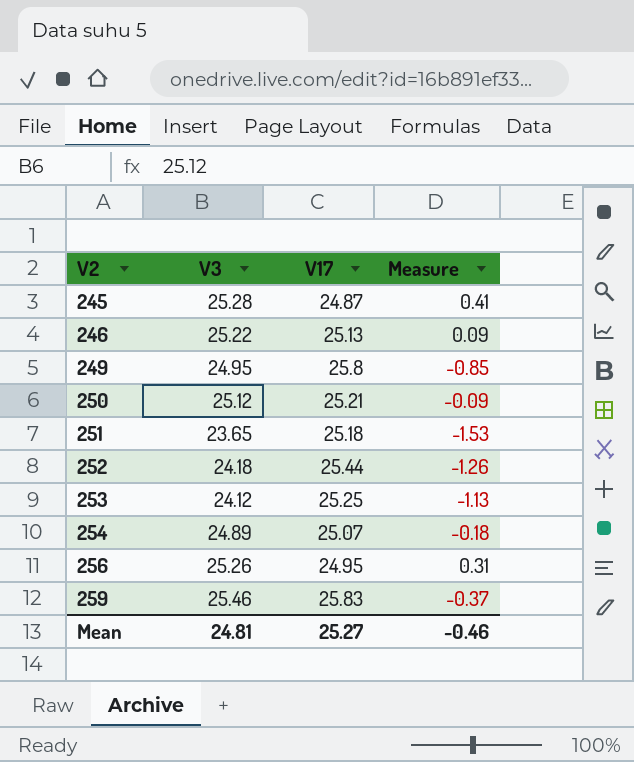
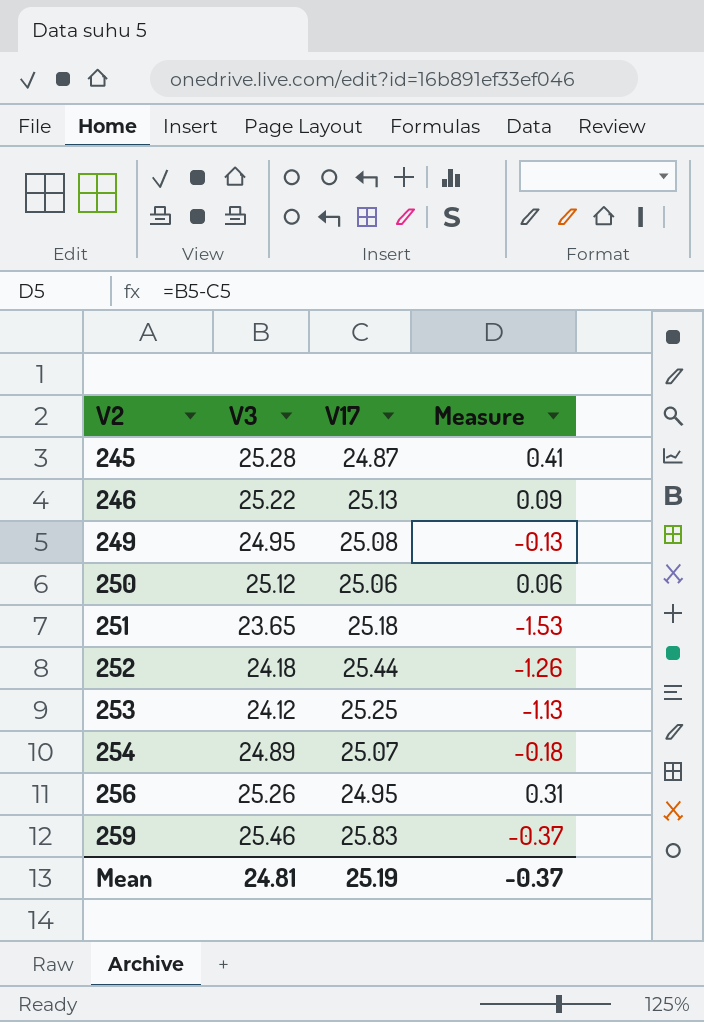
249 | V17: 25.8 -> 25.08
249 | Measure: -0.85 -> -0.13
250 | V17: 25.21 -> 25.06
250 | Measure: -0.09 -> 0.06
Mean | V17: 25.27 -> 25.19
Mean | Measure: -0.46 -> -0.37

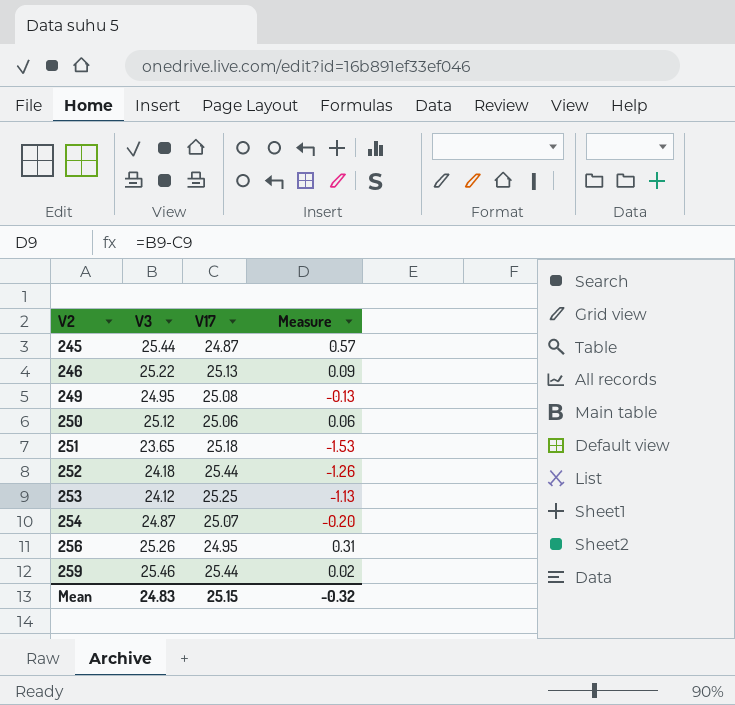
245 | V3: 25.28 -> 25.44
245 | Measure: 0.41 -> 0.57
254 | V3: 24.89 -> 24.87
254 | Measure: -0.18 -> -0.20
259 | V17: 25.83 -> 25.44
259 | Measure: -0.37 -> 0.02
Mean | V3: 24.81 -> 24.83
Mean | V17: 25.19 -> 25.15
Mean | Measure: -0.37 -> -0.32

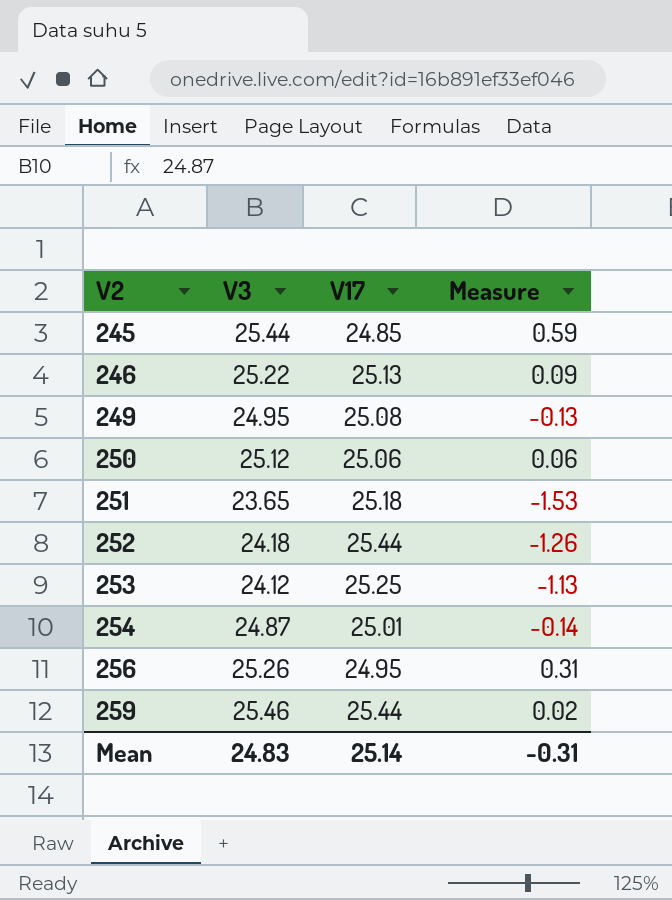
245 | V17: 24.87 -> 24.85
245 | Measure: 0.57 -> 0.59
254 | V17: 25.07 -> 25.01
254 | Measure: -0.20 -> -0.14
Mean | V17: 25.15 -> 25.14
Mean | Measure: -0.32 -> -0.31

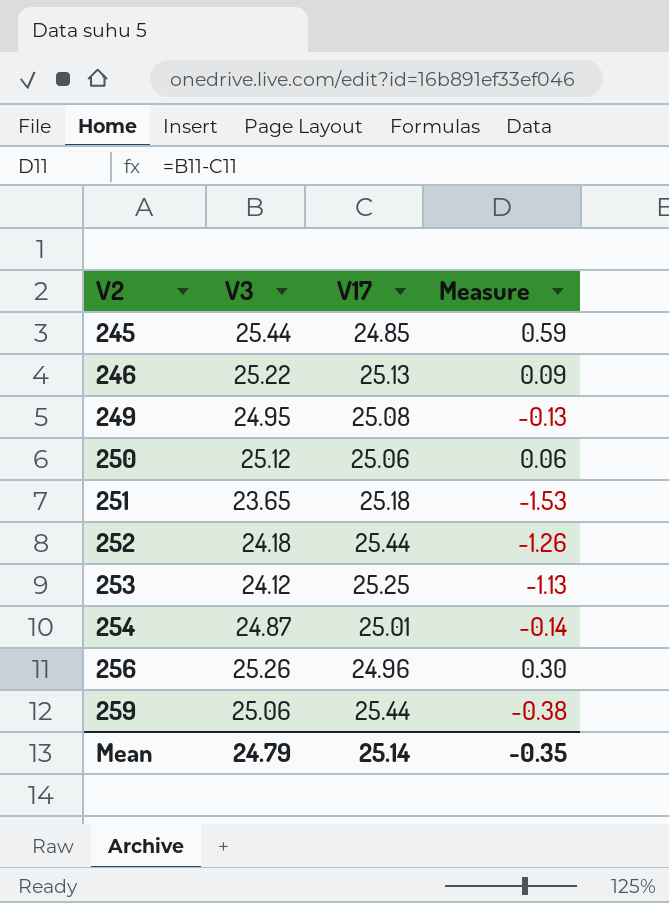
256 | V17: 24.95 -> 24.96
256 | Measure: 0.31 -> 0.30
259 | V3: 25.46 -> 25.06
259 | Measure: 0.02 -> -0.38
Mean | V3: 24.83 -> 24.79
Mean | Measure: -0.31 -> -0.35

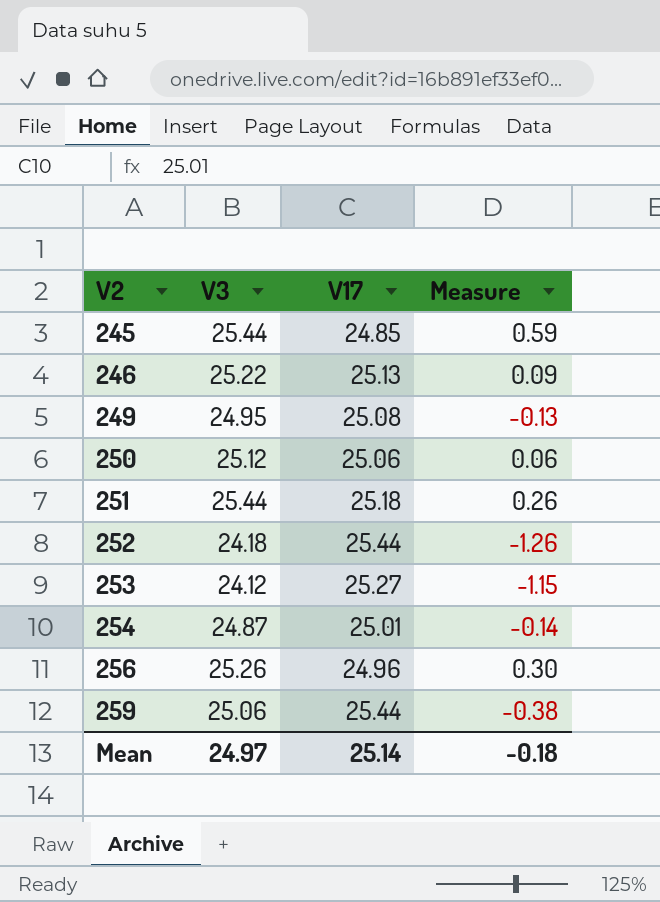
251 | V3: 23.65 -> 25.44
251 | Measure: -1.53 -> 0.26
253 | V17: 25.25 -> 25.27
253 | Measure: -1.13 -> -1.15
Mean | V3: 24.79 -> 24.97
Mean | Measure: -0.35 -> -0.18

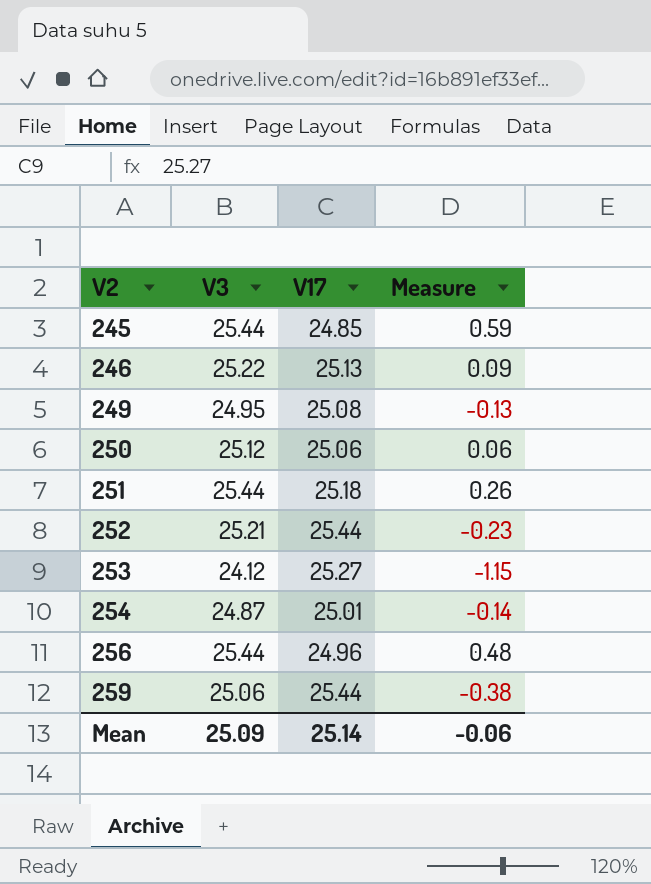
252 | V3: 24.18 -> 25.21
252 | Measure: -1.26 -> -0.23
256 | V3: 25.26 -> 25.44
256 | Measure: 0.30 -> 0.48
Mean | V3: 24.97 -> 25.09
Mean | Measure: -0.18 -> -0.06

